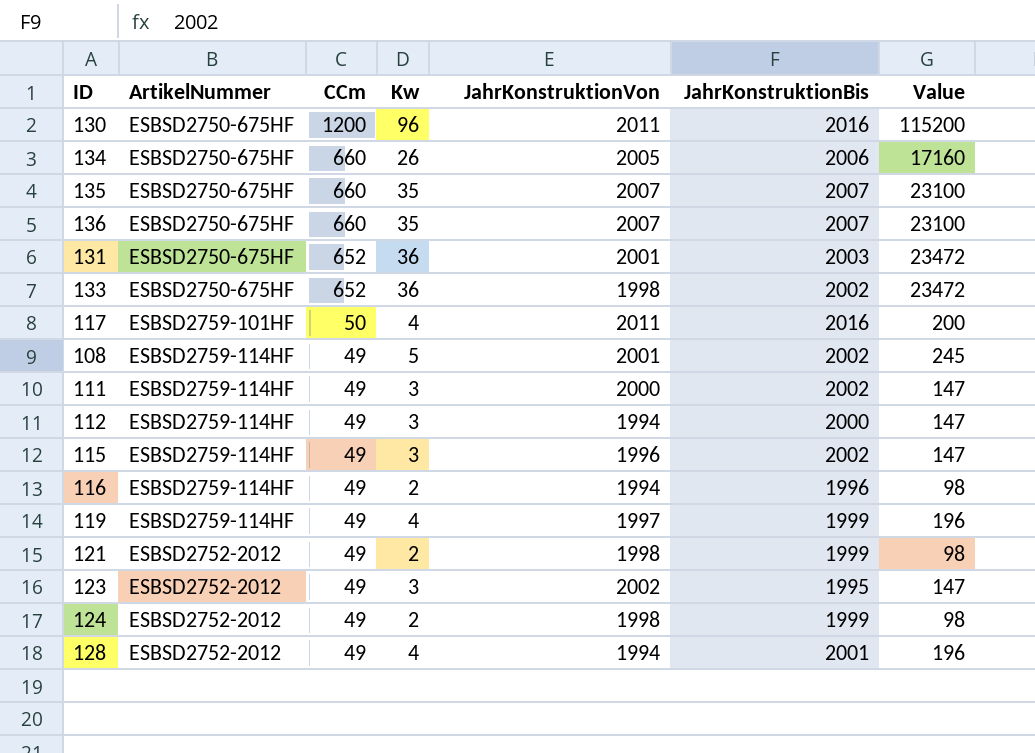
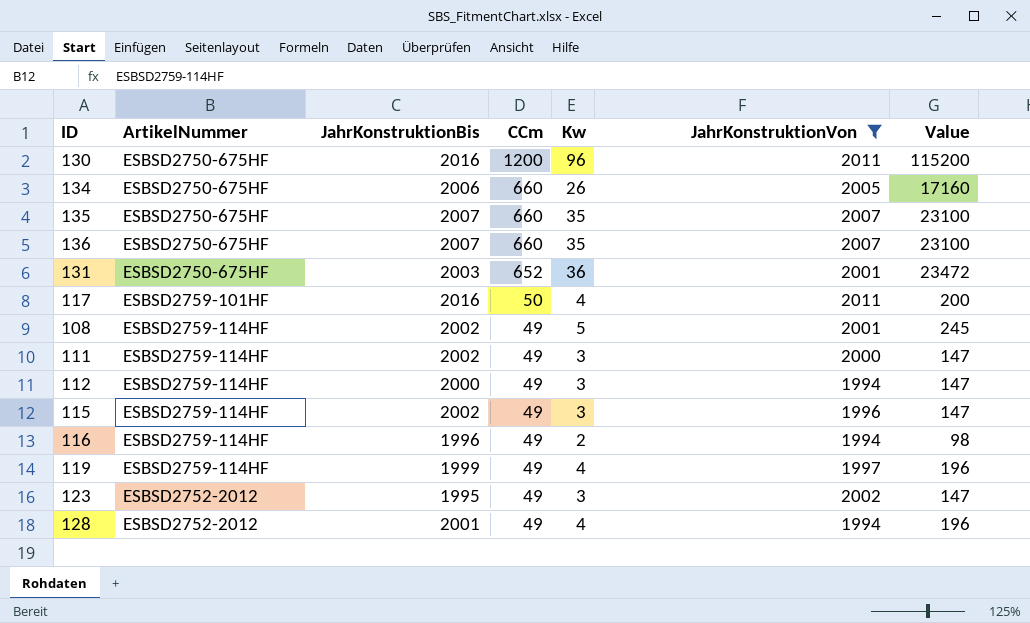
filter: none -> JahrKonstruktionVon != 1998
column JahrKonstruktionBis | position: 6 -> 3

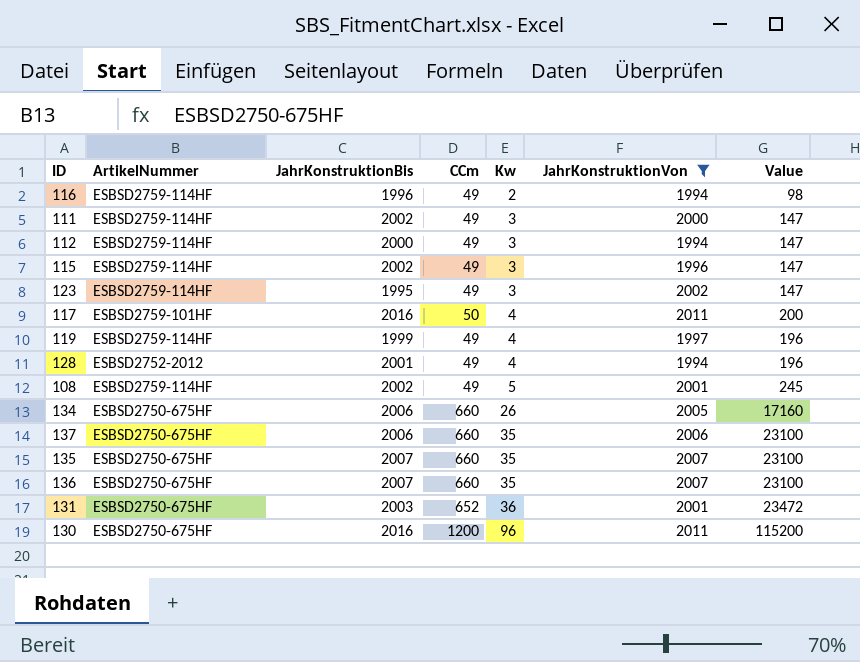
row order: CCm descending -> Kw ascending
123 | ArtikelNummer: ESBSD2752-2012 -> ESBSD2759-114HF
row 137: none -> ESBSD2750-675HF | 2006 | 660 | 35 | 2006 | 23100

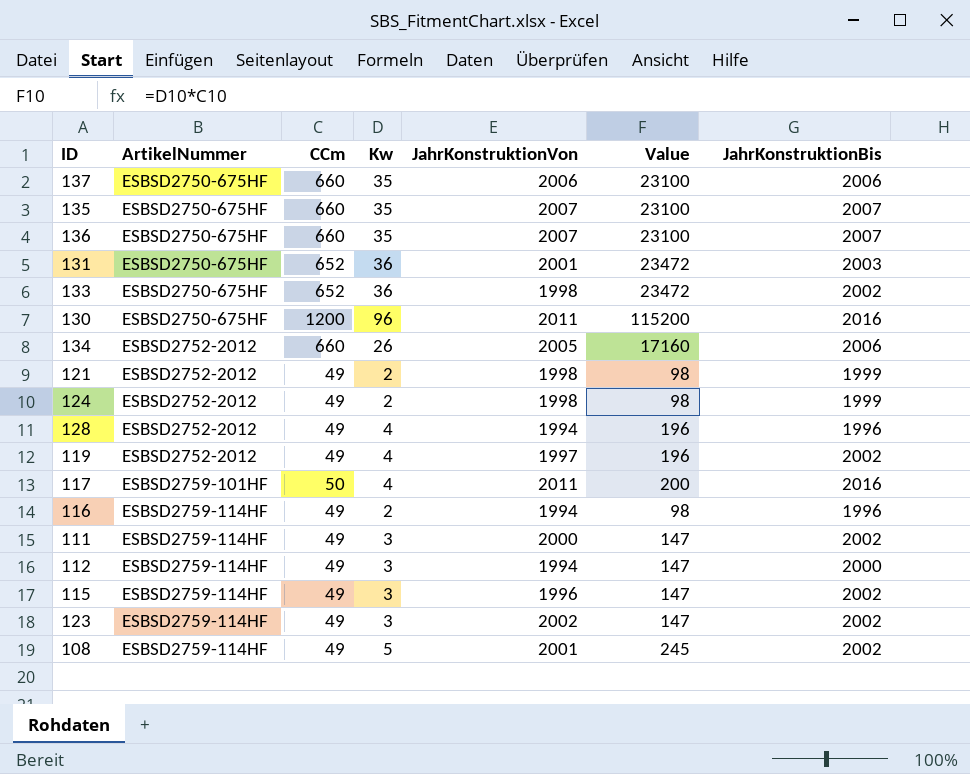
filter: JahrKonstruktionVon != 1998 -> none
row order: Kw ascending -> ArtikelNummer ascending
column JahrKonstruktionBis | position: 3 -> 7
134 | ArtikelNummer: ESBSD2750-675HF -> ESBSD2752-2012
128 | JahrKonstruktionBis: 2001 -> 1996
119 | ArtikelNummer: ESBSD2759-114HF -> ESBSD2752-2012
119 | JahrKonstruktionBis: 1999 -> 2002
123 | JahrKonstruktionBis: 1995 -> 2002

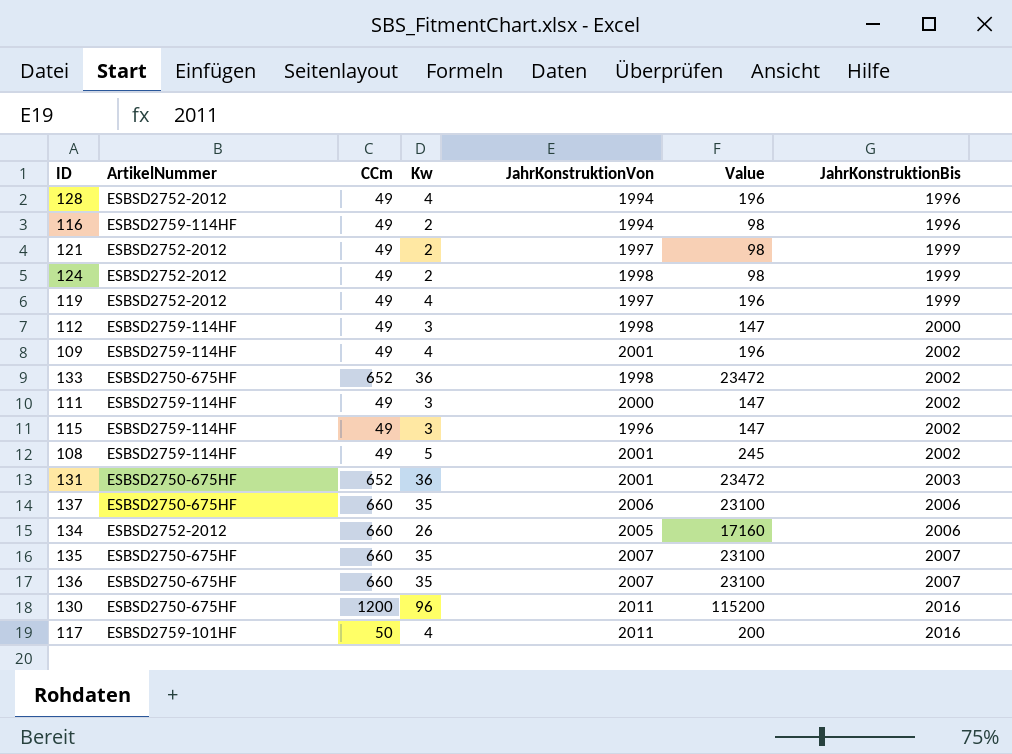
row order: ArtikelNummer ascending -> JahrKonstruktionBis ascending
row 123: ESBSD2759-114HF | 49 | 3 | 2002 | 147 | 2002 -> none
121 | JahrKonstruktionVon: 1998 -> 1997
119 | JahrKonstruktionBis: 2002 -> 1999
112 | JahrKonstruktionVon: 1994 -> 1998
row 109: none -> ESBSD2759-114HF | 49 | 4 | 2001 | 196 | 2002

